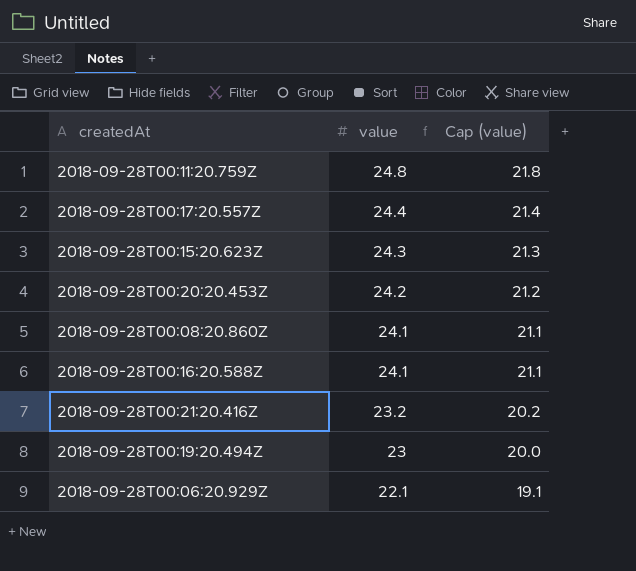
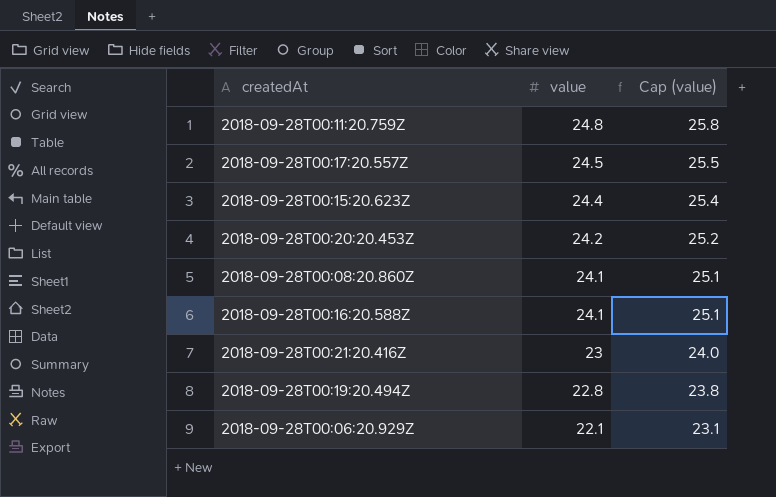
column Cap (value) | formula: [value] - 3 -> [value] + 1
2018-09-28T00:17:20.557Z | value: 24.4 -> 24.5
2018-09-28T00:15:20.623Z | value: 24.3 -> 24.4
2018-09-28T00:21:20.416Z | value: 23.2 -> 23
2018-09-28T00:19:20.494Z | value: 23 -> 22.8

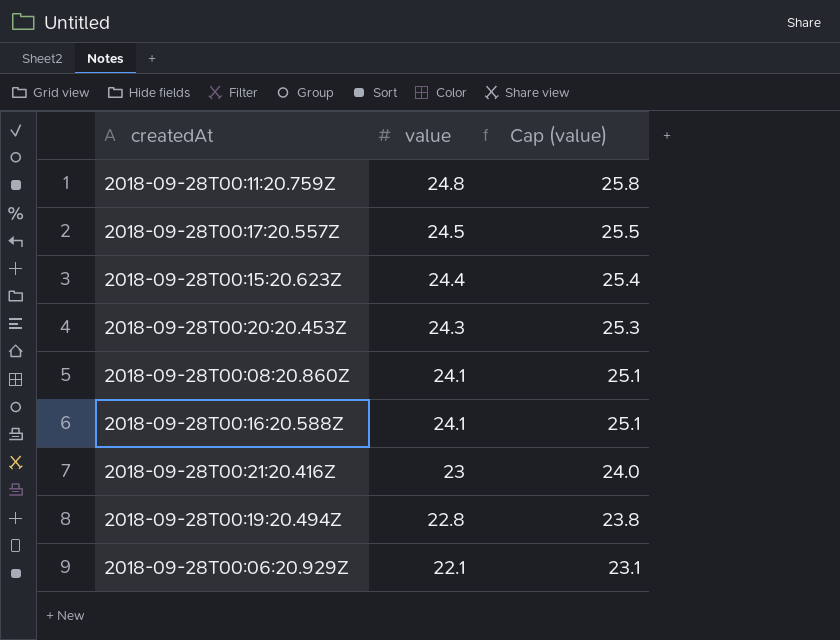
2018-09-28T00:20:20.453Z | value: 24.2 -> 24.3
2018-09-28T00:20:20.453Z | Cap (value): 25.2 -> 25.3

